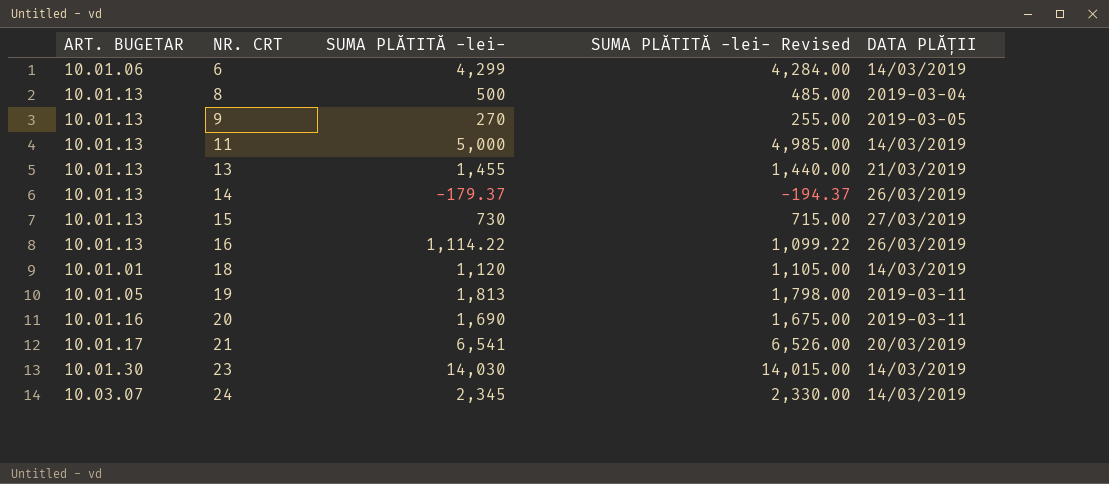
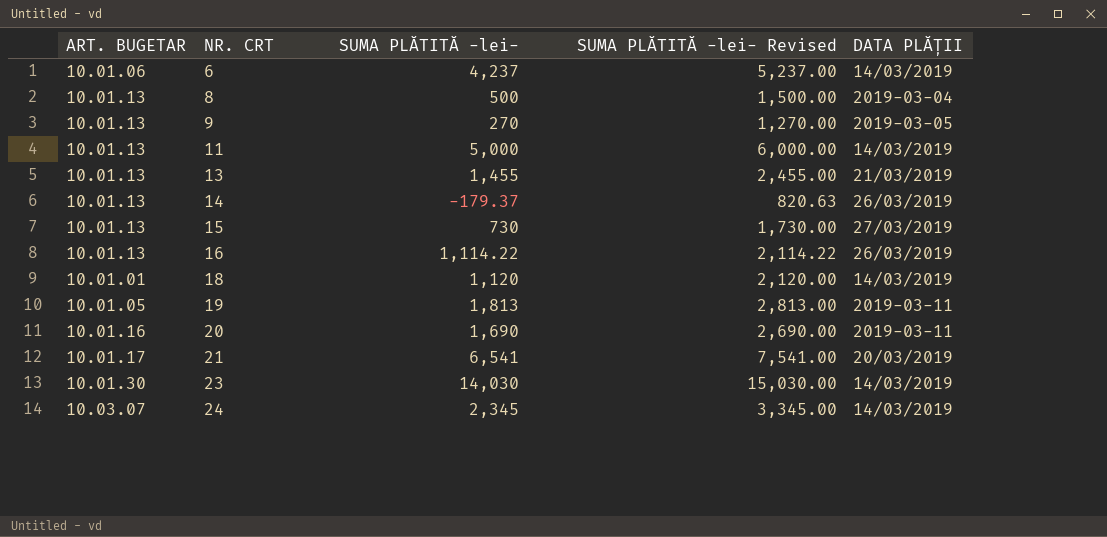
column SUMA PLĂTITĂ -lei- Revised | formula: [SUMA PLĂTITĂ -lei-] - 15 -> [SUMA PLĂTITĂ -lei-] + 1000
6 | SUMA PLĂTITĂ -lei-: 4,299 -> 4,237

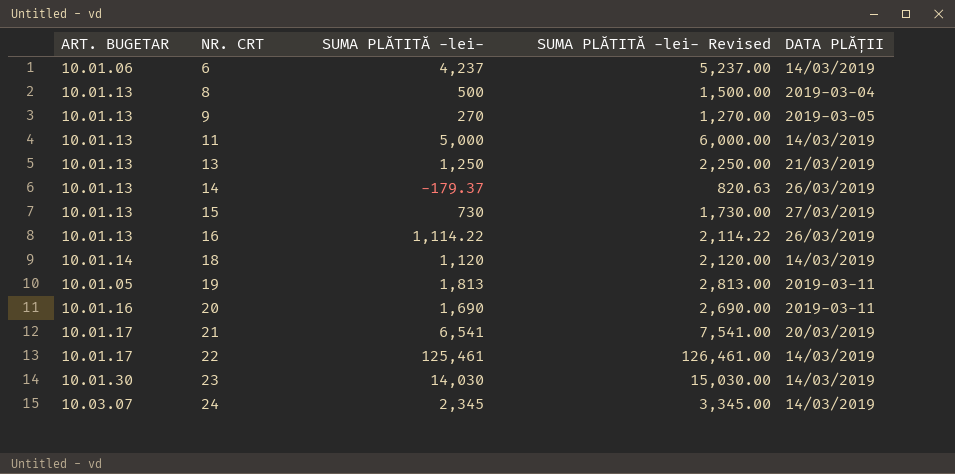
13 | SUMA PLĂTITĂ -lei-: 1,455 -> 1,250
13 | SUMA PLĂTITĂ -lei- Revised: 2,455.00 -> 2,250.00
18 | ART. BUGETAR: 10.01.01 -> 10.01.14
row 22: none -> 10.01.17 | 125,461 | 126,461.00 | 14/03/2019

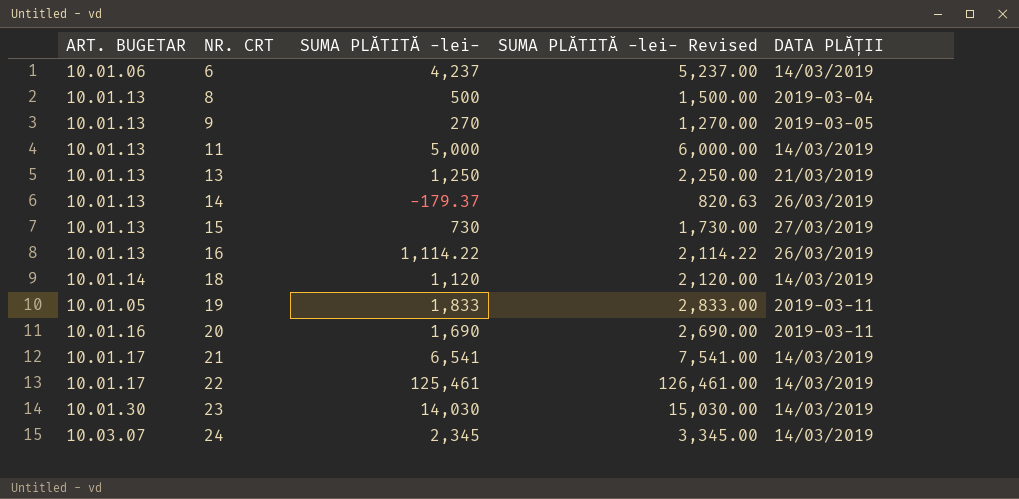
19 | SUMA PLĂTITĂ -lei-: 1,813 -> 1,833
19 | SUMA PLĂTITĂ -lei- Revised: 2,813.00 -> 2,833.00
21 | DATA PLĂȚII: 20/03/2019 -> 14/03/2019

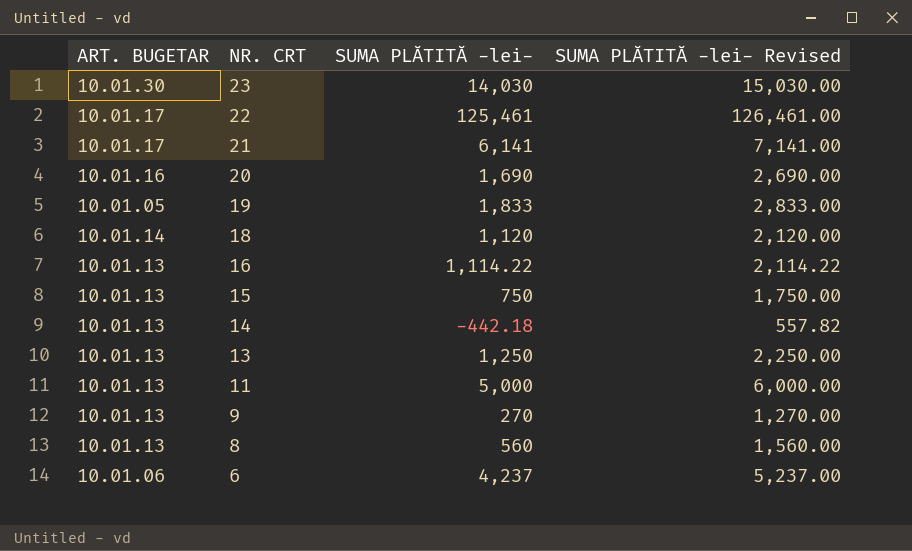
row order: NR. CRT ascending -> NR. CRT descending
column DATA PLĂȚII | position: 5 -> none
row 24: 10.03.07 | 2,345 | 3,345.00 | 14/03/2019 -> none
21 | SUMA PLĂTITĂ -lei-: 6,541 -> 6,141
21 | SUMA PLĂTITĂ -lei- Revised: 7,541.00 -> 7,141.00
15 | SUMA PLĂTITĂ -lei-: 730 -> 750
15 | SUMA PLĂTITĂ -lei- Revised: 1,730.00 -> 1,750.00
14 | SUMA PLĂTITĂ -lei-: -179.37 -> -442.18
14 | SUMA PLĂTITĂ -lei- Revised: 820.63 -> 557.82
8 | SUMA PLĂTITĂ -lei-: 500 -> 560
8 | SUMA PLĂTITĂ -lei- Revised: 1,500.00 -> 1,560.00

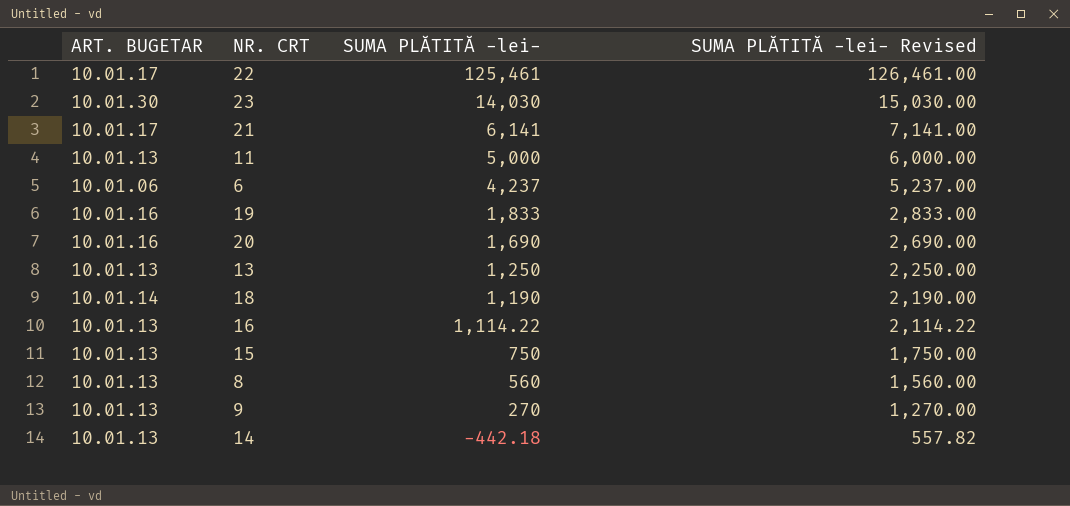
row order: NR. CRT descending -> SUMA PLĂTITĂ -lei- descending
19 | ART. BUGETAR: 10.01.05 -> 10.01.16
18 | SUMA PLĂTITĂ -lei-: 1,120 -> 1,190
18 | SUMA PLĂTITĂ -lei- Revised: 2,120.00 -> 2,190.00

